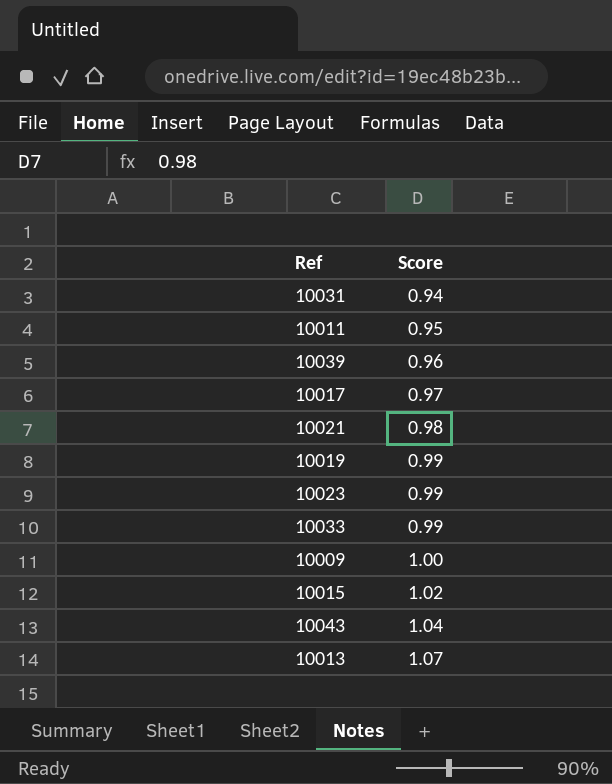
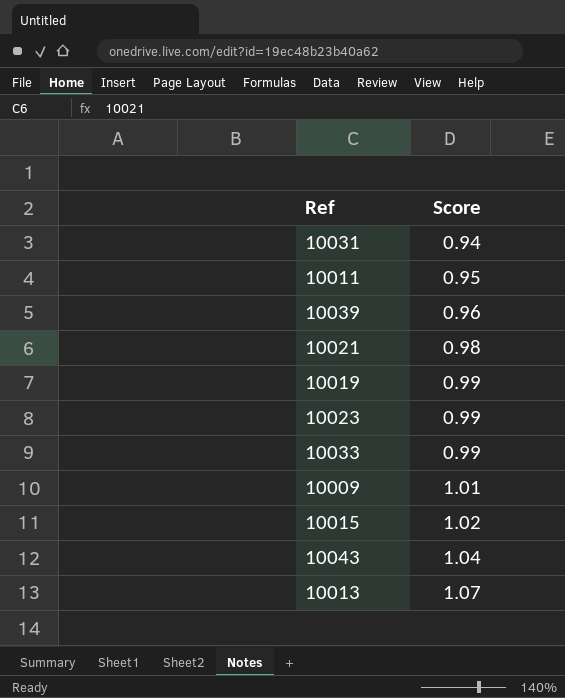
row 10017: 0.97 -> none
10009 | Score: 1.00 -> 1.01

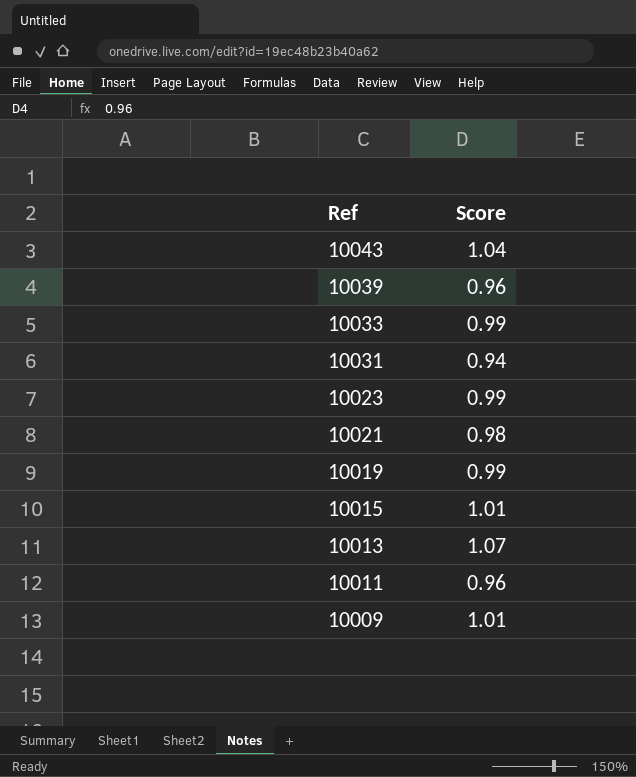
row order: Score ascending -> Ref descending
10015 | Score: 1.02 -> 1.01
10011 | Score: 0.95 -> 0.96

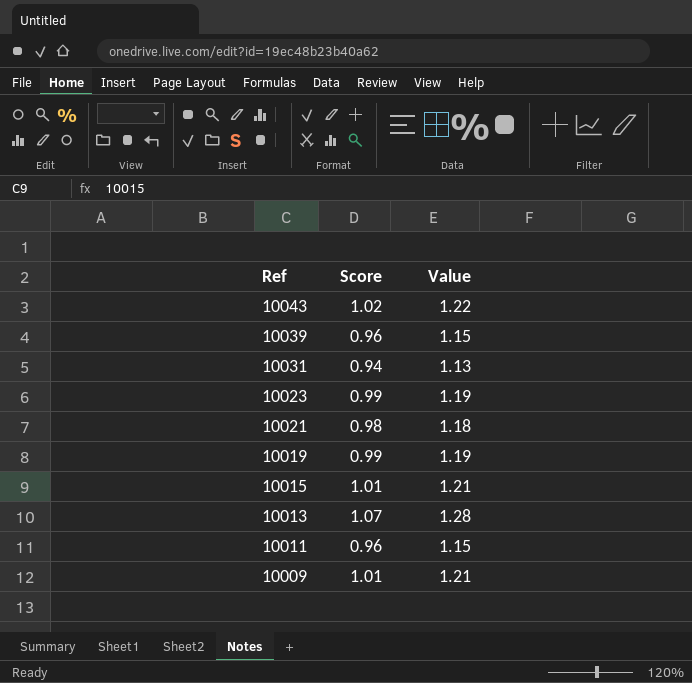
column Value | formula: none -> [Score] * 1.2
row 10033: 0.99 -> none
10043 | Score: 1.04 -> 1.02

